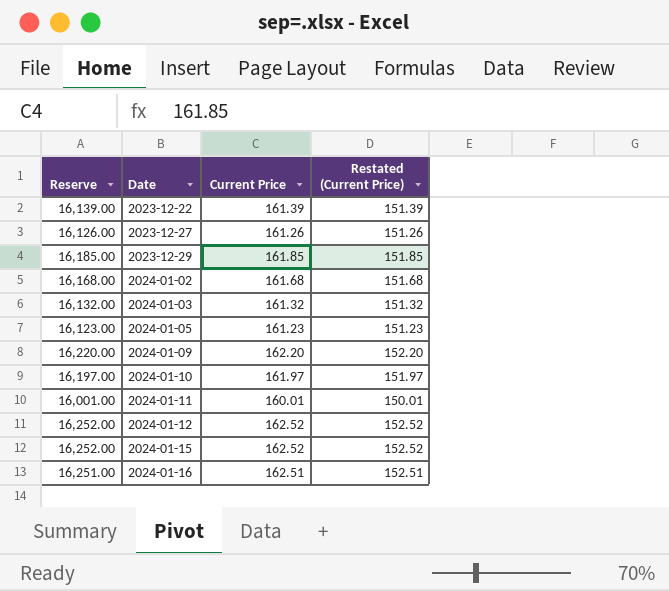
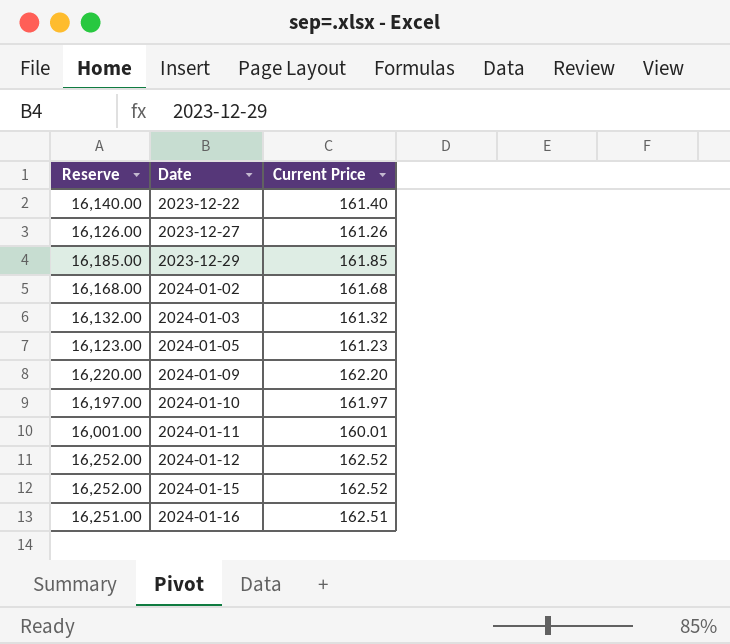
column Restated (Current Price) | formula: [Current Price] - 10 -> none
2023-12-22 | Reserve: 16,139.00 -> 16,140.00
2023-12-22 | Current Price: 161.39 -> 161.40

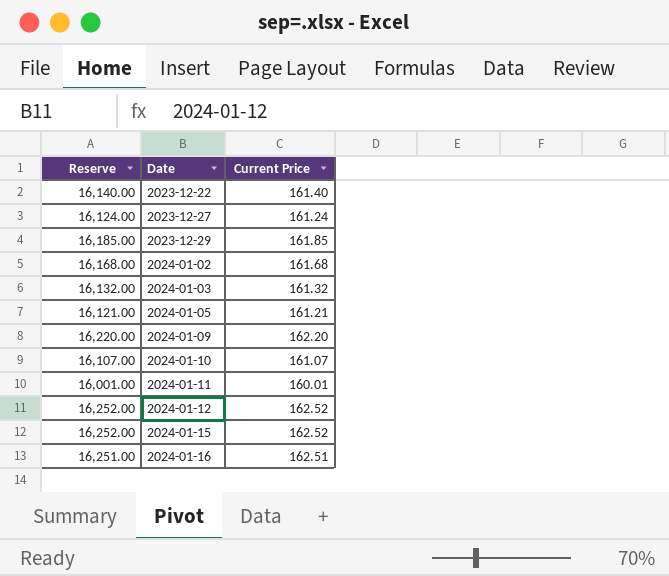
2023-12-27 | Reserve: 16,126.00 -> 16,124.00
2023-12-27 | Current Price: 161.26 -> 161.24
2024-01-05 | Reserve: 16,123.00 -> 16,121.00
2024-01-05 | Current Price: 161.23 -> 161.21
2024-01-10 | Reserve: 16,197.00 -> 16,107.00
2024-01-10 | Current Price: 161.97 -> 161.07

